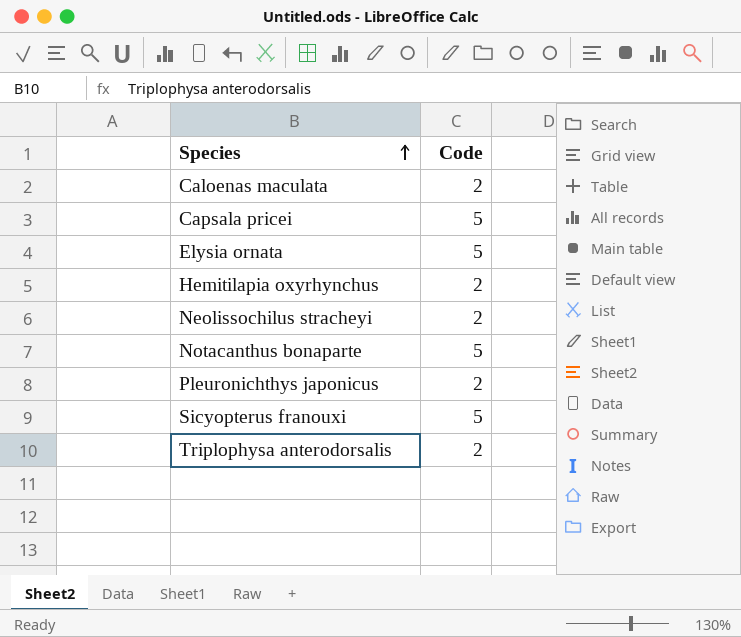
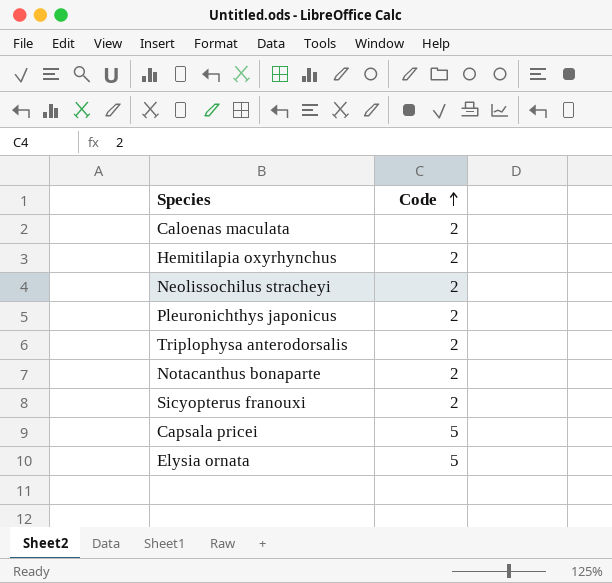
row order: Species ascending -> Code ascending
Notacanthus bonaparte | Code: 5 -> 2
Sicyopterus franouxi | Code: 5 -> 2

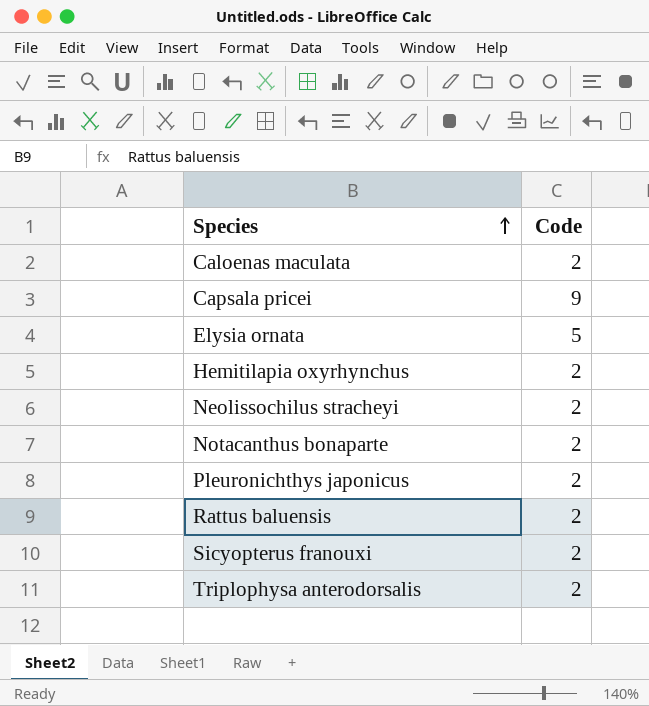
row order: Code ascending -> Species ascending
Capsala pricei | Code: 5 -> 9
row Rattus baluensis: none -> 2

